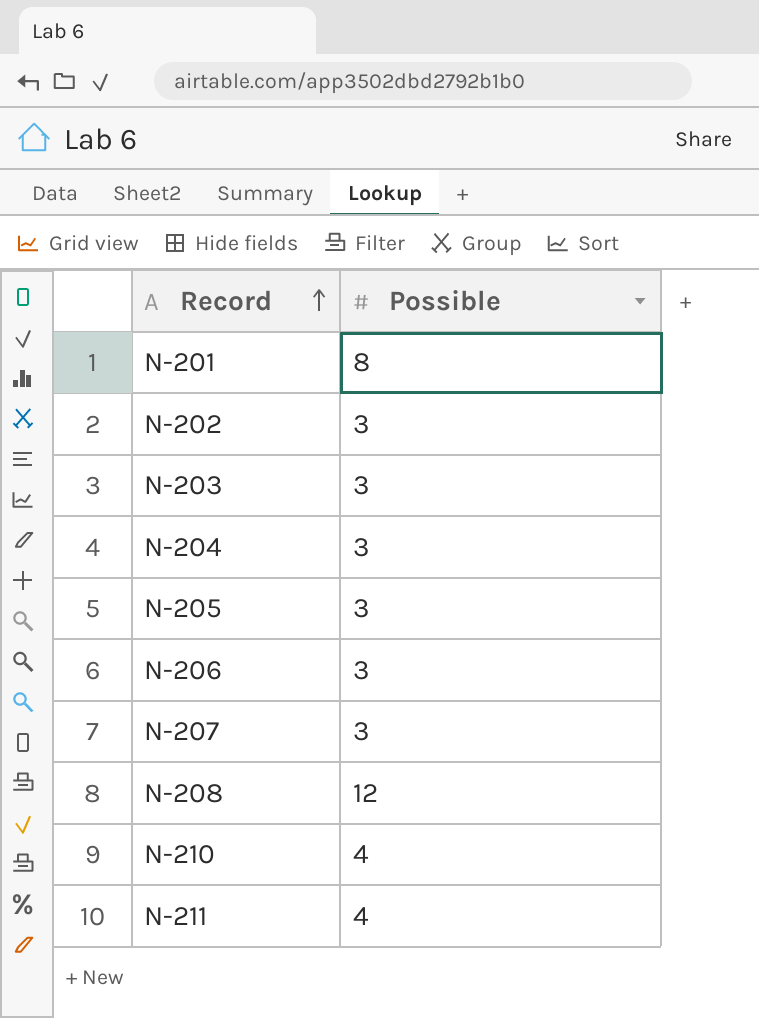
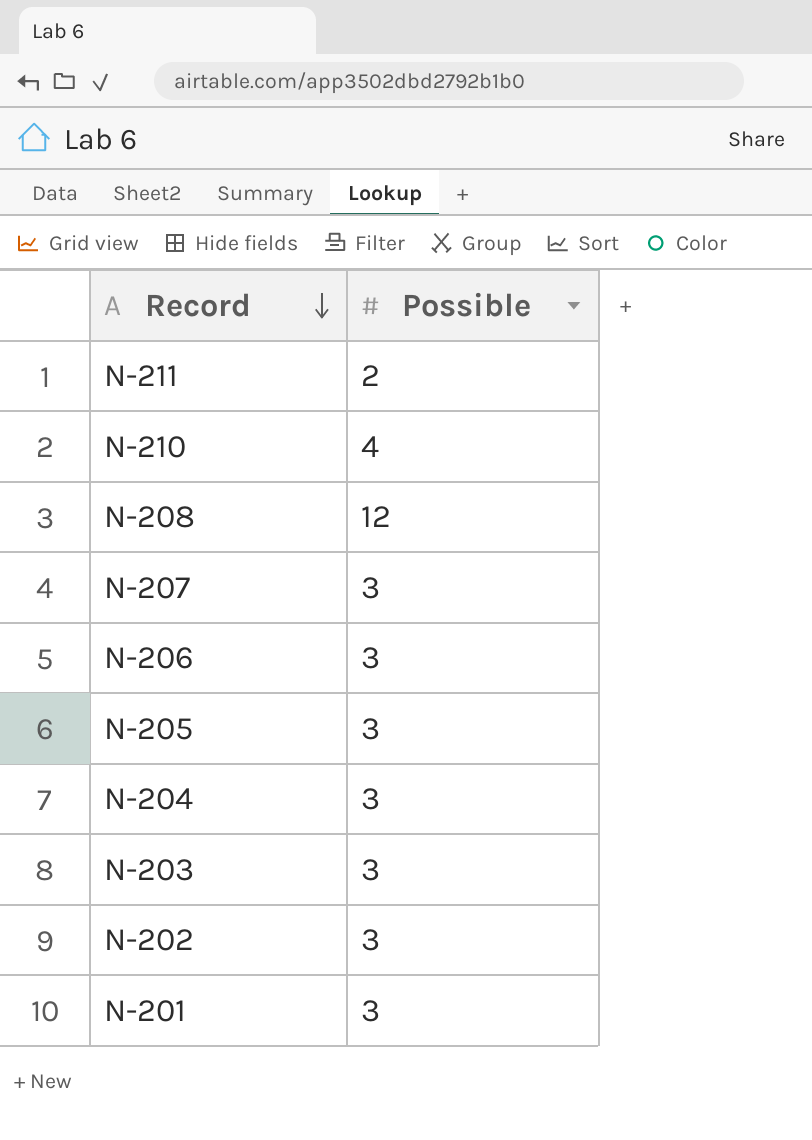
row order: Record ascending -> Record descending
N-211 | Possible: 4 -> 2
N-201 | Possible: 8 -> 3

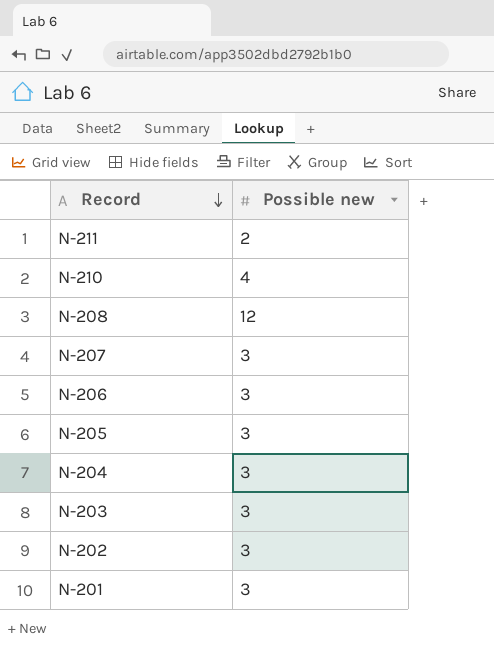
column name: Possible -> Possible new

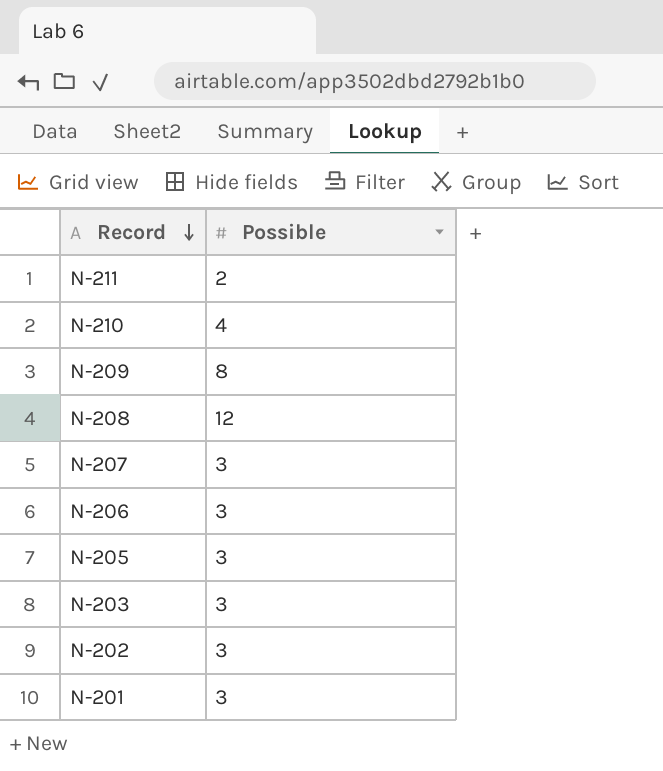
column name: Possible new -> Possible
row N-204: 3 -> none
row N-209: none -> 8

